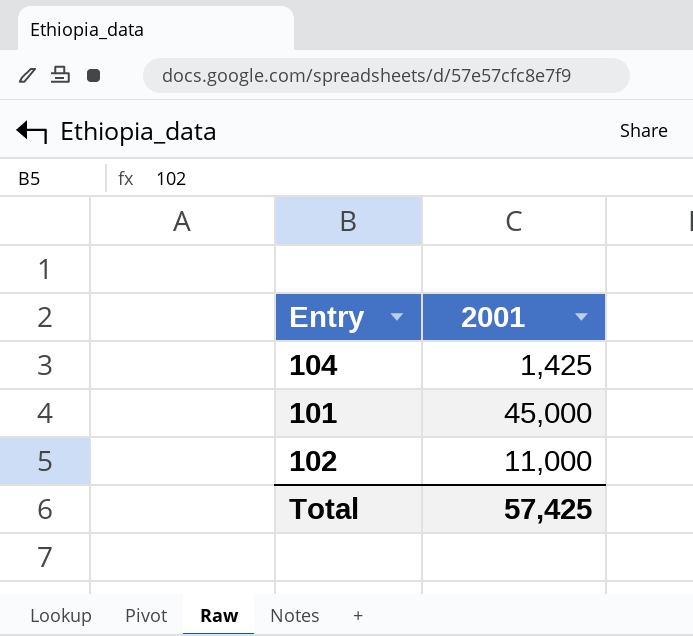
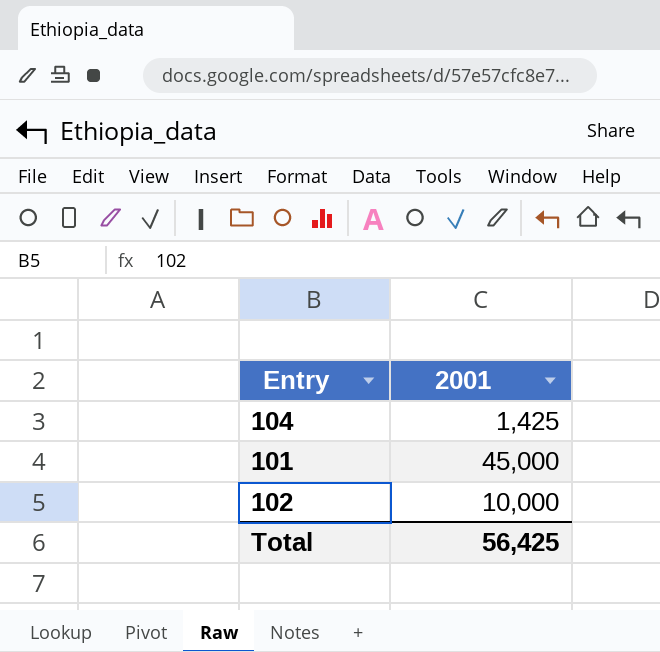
102 | 2001: 11,000 -> 10,000
Total | 2001: 57,425 -> 56,425

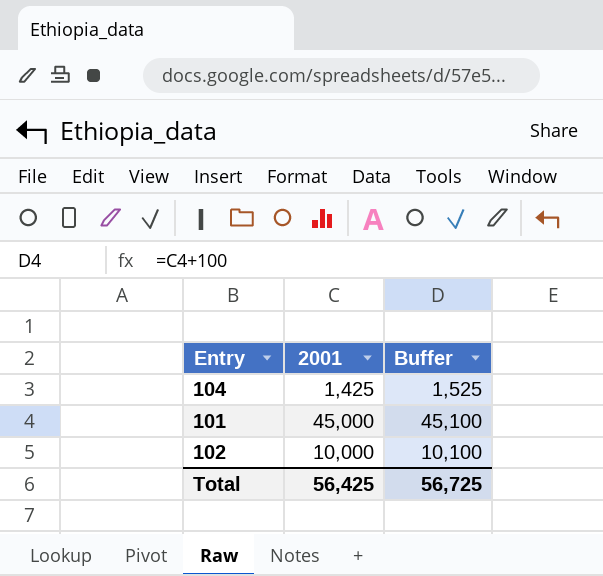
column Buffer | formula: none -> [2001] + 100

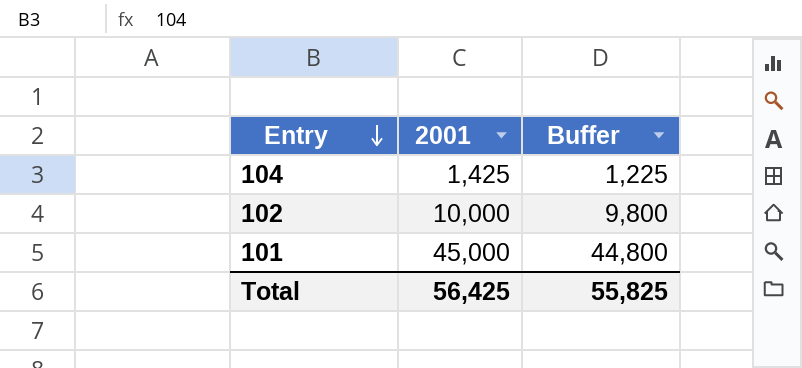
row order: none -> Entry descending
column Buffer | formula: [2001] + 100 -> [2001] - 200
Total | Buffer: 56,725 -> 55,825

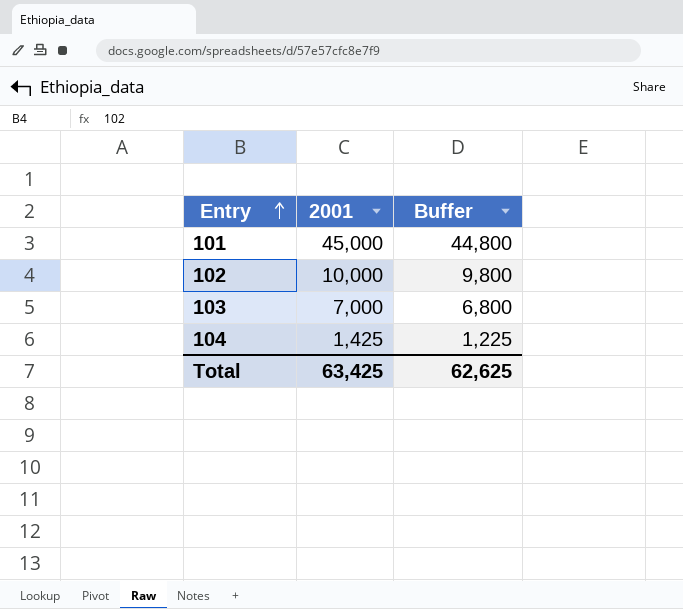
row order: Entry descending -> Entry ascending
row 103: none -> 7,000 | 6,800
Total | 2001: 56,425 -> 63,425
Total | Buffer: 55,825 -> 62,625

